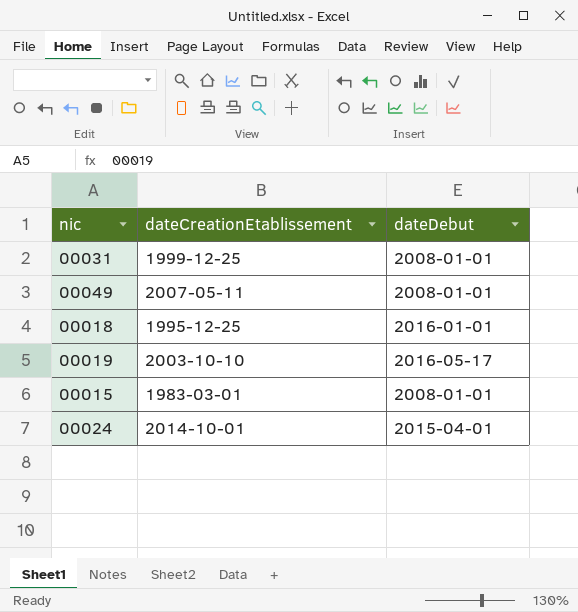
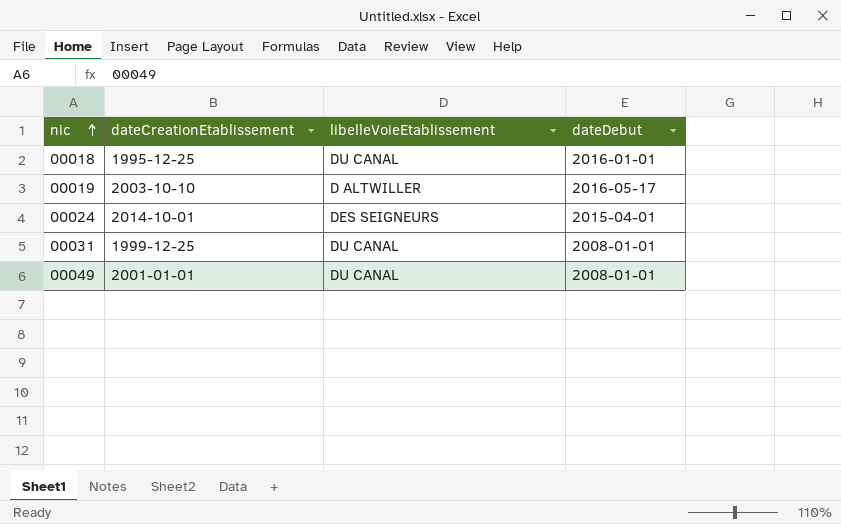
row order: none -> nic ascending
column libelleVoieEtablissement | position: none -> 3
row 00015: 1983-03-01 | 2008-01-01 -> none
00049 | dateCreationEtablissement: 2007-05-11 -> 2001-01-01

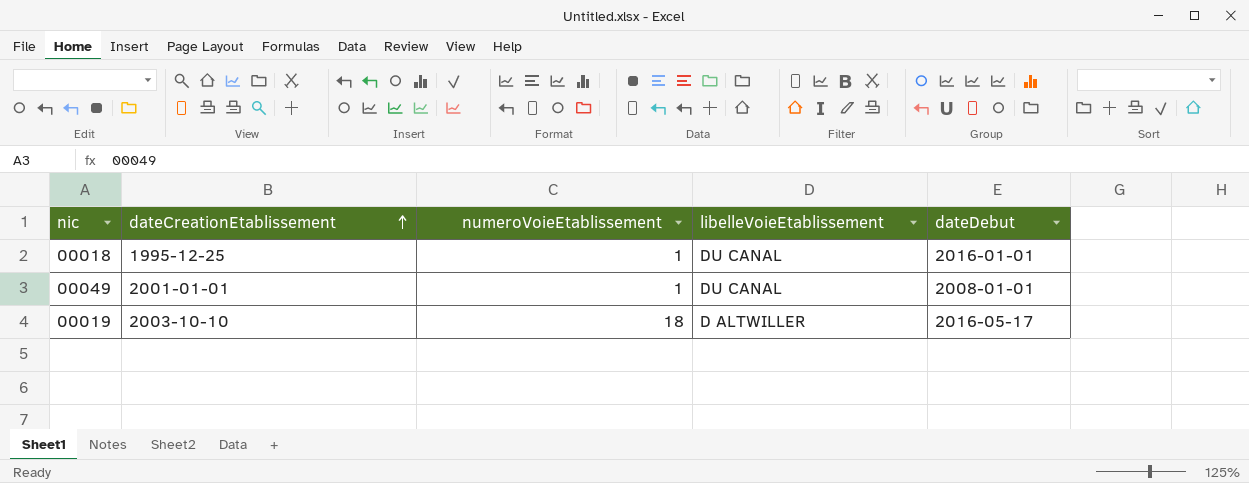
row order: nic ascending -> dateCreationEtablissement ascending
column numeroVoieEtablissement | position: none -> 3
row 00024: 2014-10-01 | DES SEIGNEURS | 2015-04-01 -> none
row 00031: 1999-12-25 | DU CANAL | 2008-01-01 -> none

